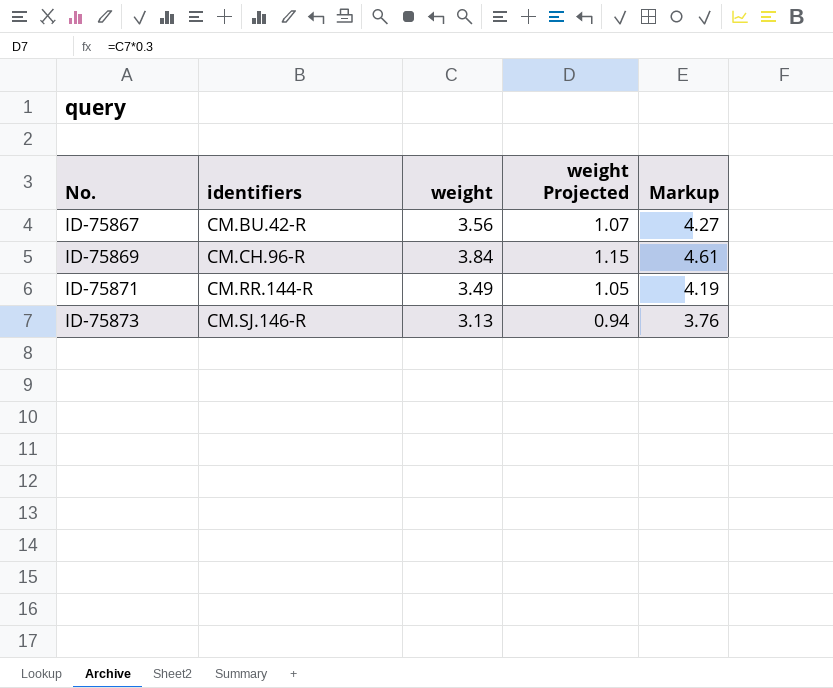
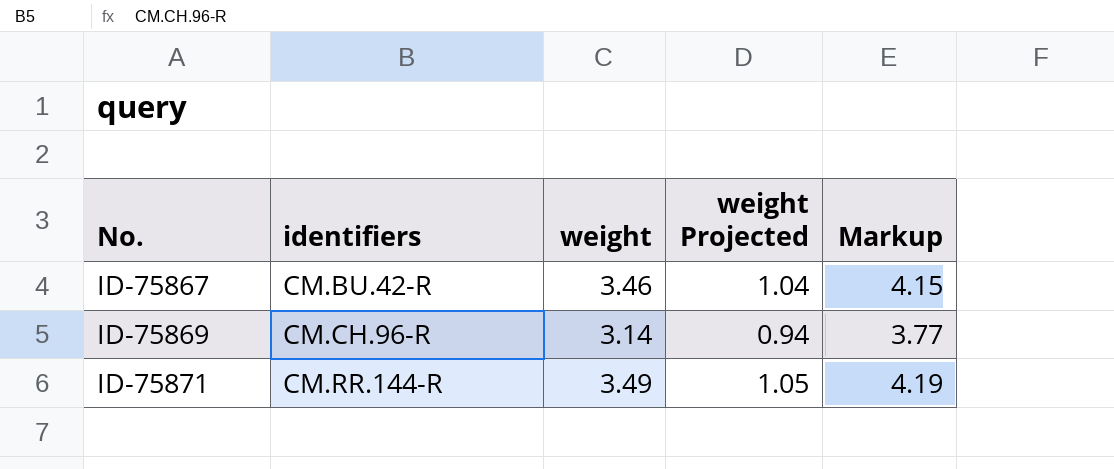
row ID-75873: CM.SJ.146-R | 3.13 | 0.94 | 3.76 -> none
ID-75867 | weight: 3.56 -> 3.46
ID-75867 | weight Projected: 1.07 -> 1.04
ID-75867 | Markup: 4.27 -> 4.15
ID-75869 | weight: 3.84 -> 3.14
ID-75869 | weight Projected: 1.15 -> 0.94
ID-75869 | Markup: 4.61 -> 3.77

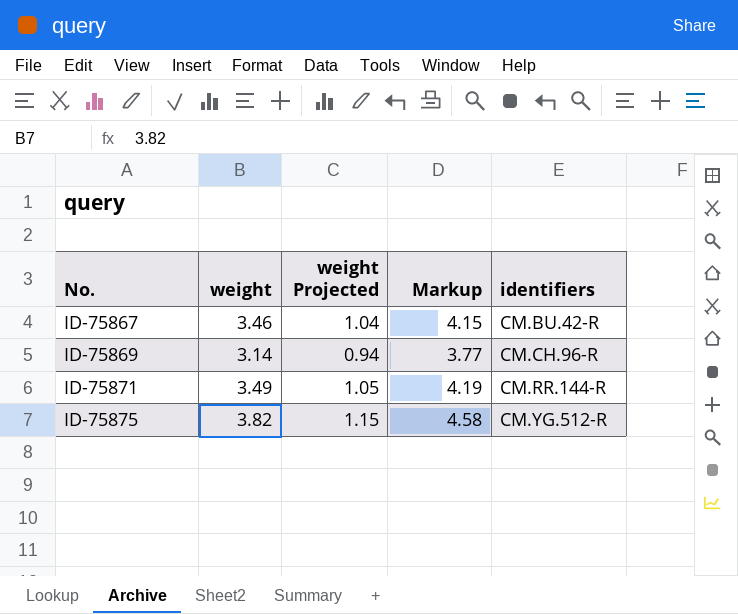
column identifiers | position: 2 -> 5
row ID-75875: none -> 3.82 | 1.15 | 4.58 | CM.YG.512-R

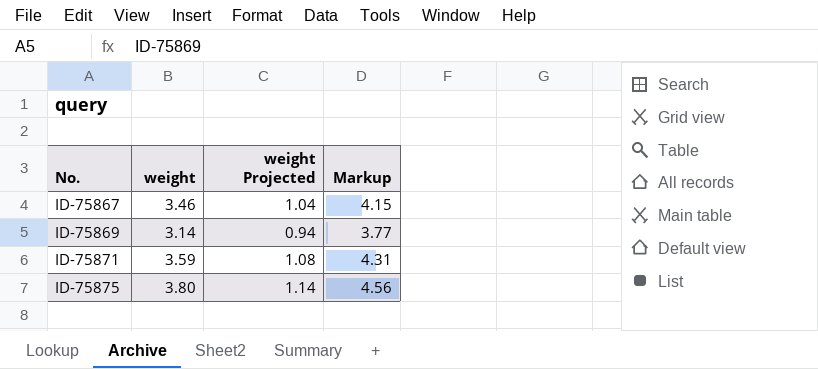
column identifiers | position: 5 -> none
ID-75871 | weight: 3.49 -> 3.59
ID-75871 | weight Projected: 1.05 -> 1.08
ID-75871 | Markup: 4.19 -> 4.31
ID-75875 | weight: 3.82 -> 3.80
ID-75875 | weight Projected: 1.15 -> 1.14
ID-75875 | Markup: 4.58 -> 4.56

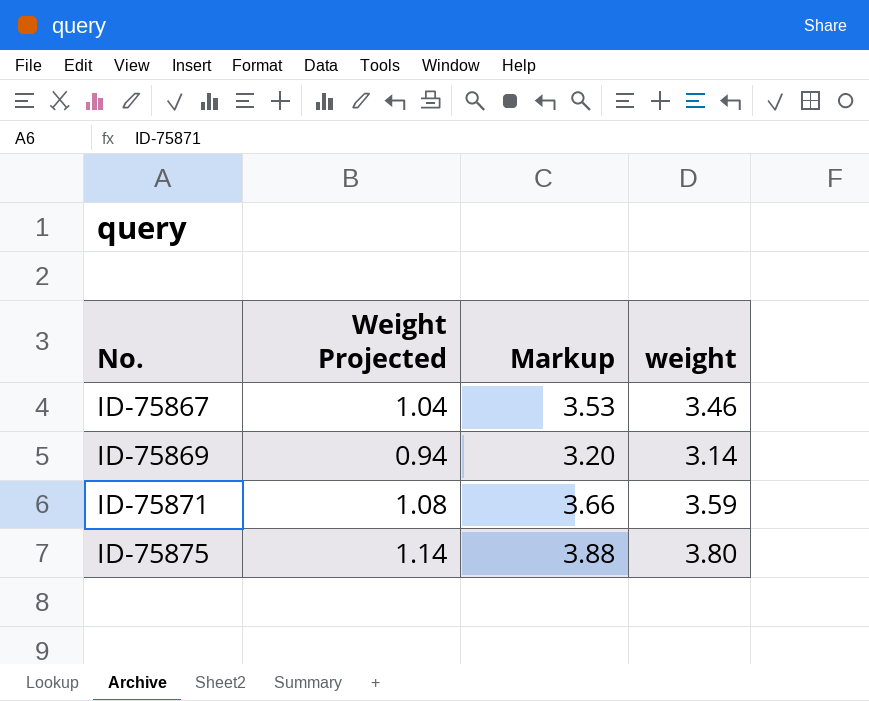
column name: weight Projected -> Weight Projected
column Markup | formula: [weight] * 1.2 -> [weight] * 1.02
column weight | position: 2 -> 4

